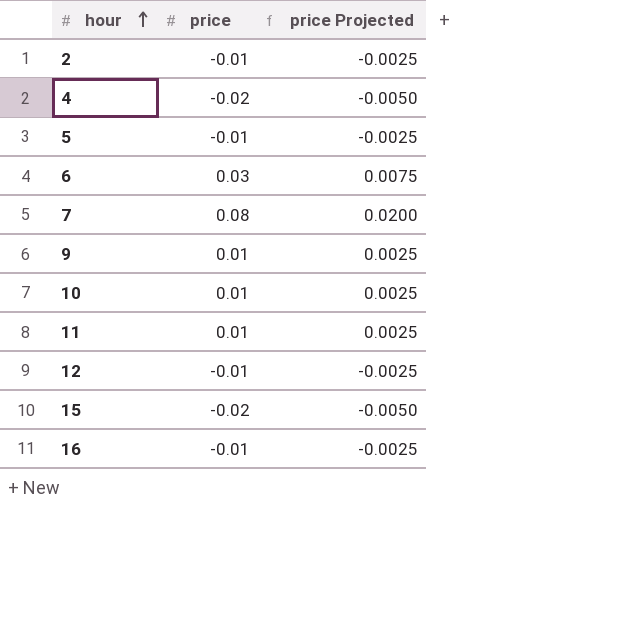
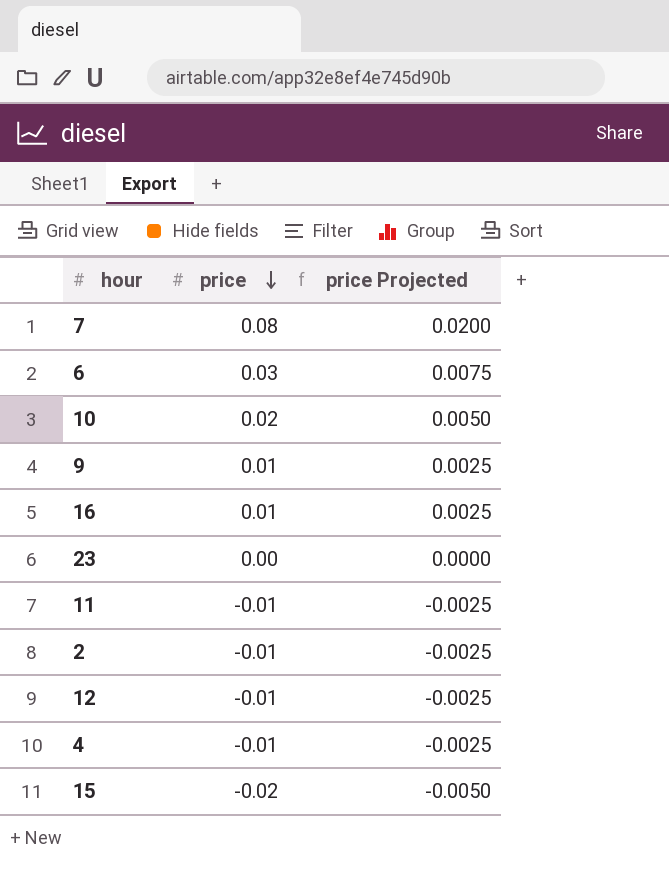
row order: hour ascending -> price descending
row 5: -0.01 | -0.0025 -> none
10 | price: 0.01 -> 0.02
10 | price Projected: 0.0025 -> 0.0050
16 | price: -0.01 -> 0.01
16 | price Projected: -0.0025 -> 0.0025
row 23: none -> 0.00 | 0.0000
11 | price: 0.01 -> -0.01
11 | price Projected: 0.0025 -> -0.0025
4 | price: -0.02 -> -0.01
4 | price Projected: -0.0050 -> -0.0025

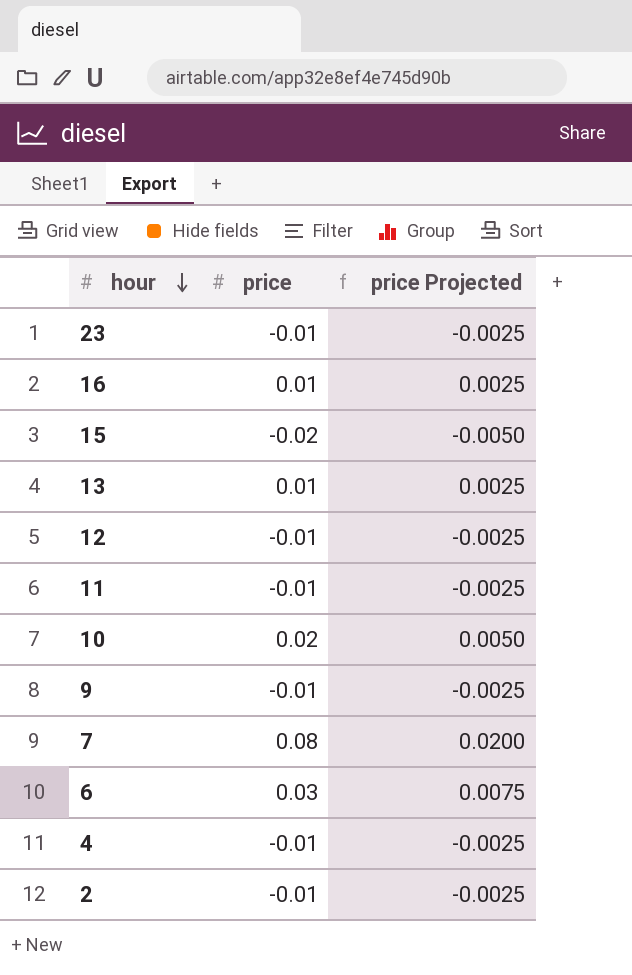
row order: price descending -> hour descending
23 | price: 0.00 -> -0.01
23 | price Projected: 0.0000 -> -0.0025
row 13: none -> 0.01 | 0.0025
9 | price: 0.01 -> -0.01
9 | price Projected: 0.0025 -> -0.0025

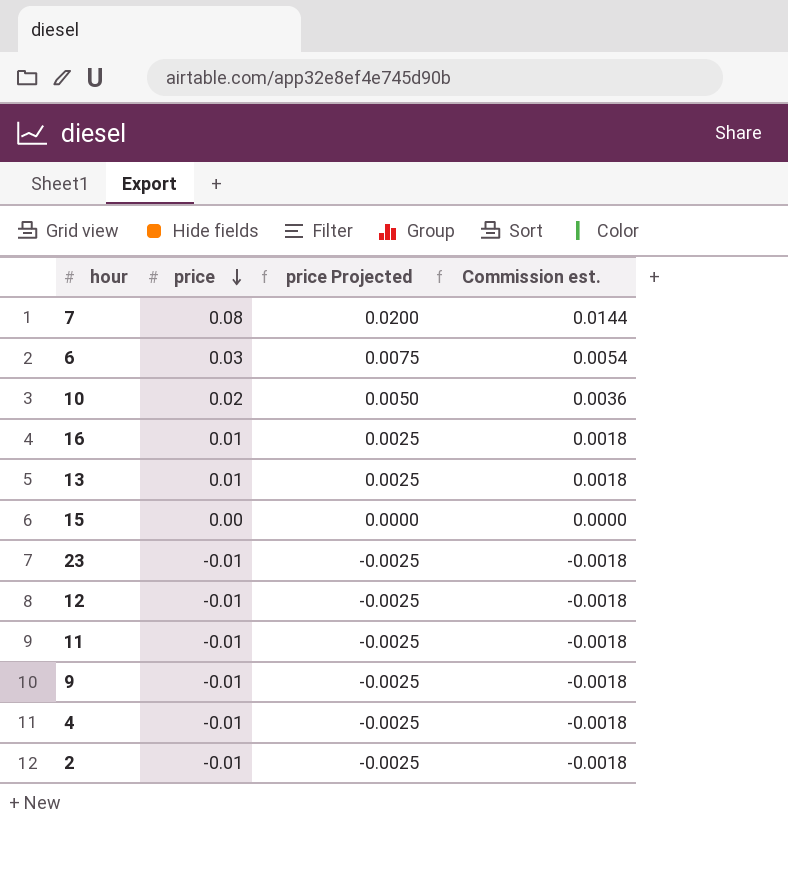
row order: hour descending -> price descending
column Commission est. | formula: none -> [price] * 0.18
15 | price: -0.02 -> 0.00
15 | price Projected: -0.0050 -> 0.0000

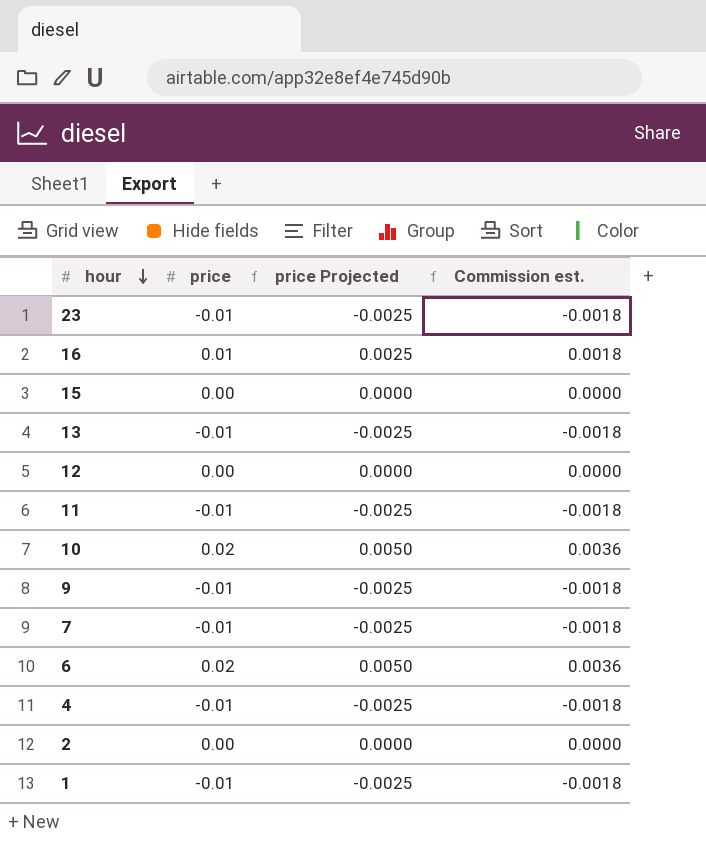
row order: price descending -> hour descending
13 | price: 0.01 -> -0.01
13 | price Projected: 0.0025 -> -0.0025
13 | Commission est.: 0.0018 -> -0.0018
12 | price: -0.01 -> 0.00
12 | price Projected: -0.0025 -> 0.0000
12 | Commission est.: -0.0018 -> 0.0000
7 | price: 0.08 -> -0.01
7 | price Projected: 0.0200 -> -0.0025
7 | Commission est.: 0.0144 -> -0.0018
6 | price: 0.03 -> 0.02
6 | price Projected: 0.0075 -> 0.0050
6 | Commission est.: 0.0054 -> 0.0036
2 | price: -0.01 -> 0.00
2 | price Projected: -0.0025 -> 0.0000
2 | Commission est.: -0.0018 -> 0.0000
row 1: none -> -0.01 | -0.0025 | -0.0018

